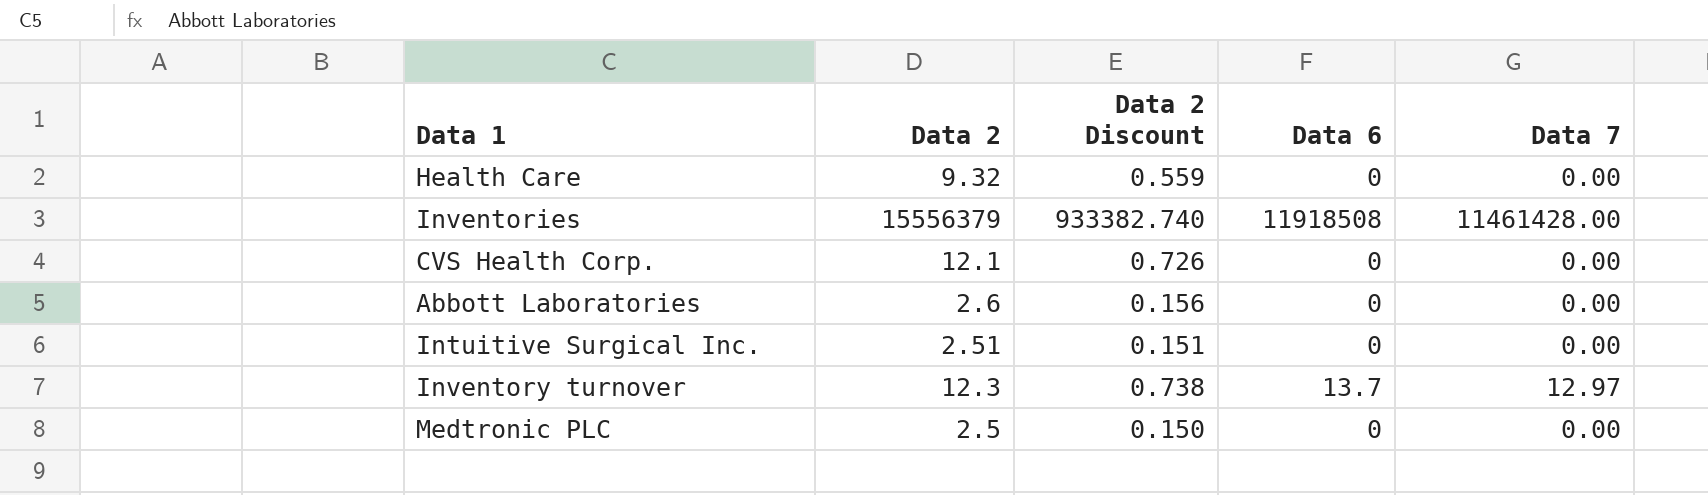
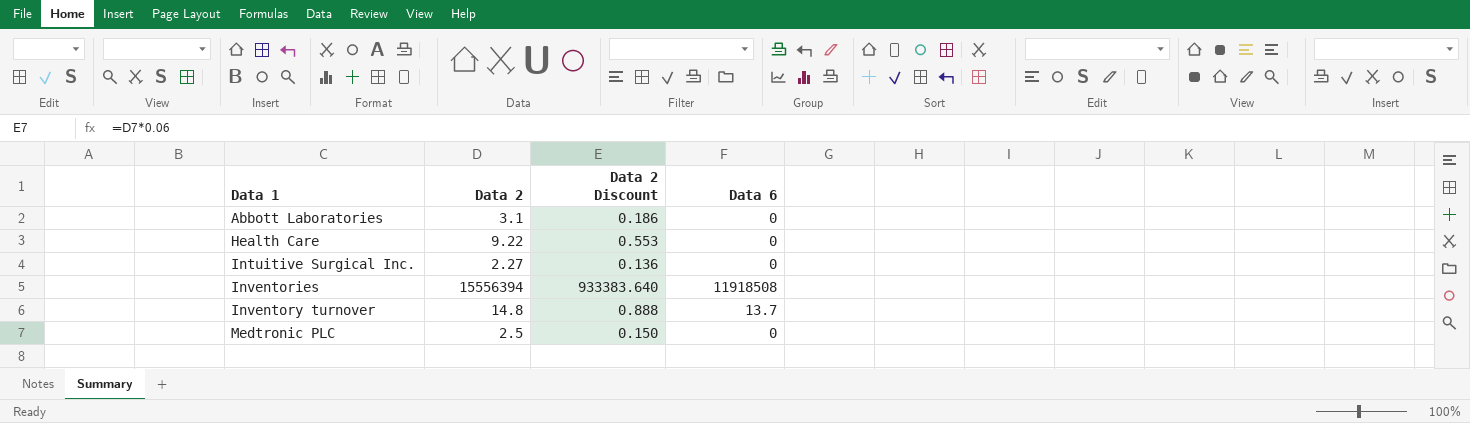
row order: none -> Data 1 ascending
column Data 7 | position: 5 -> none
row CVS Health Corp.: 12.1 | 0.726 | 0 | 0.00 -> none
Abbott Laboratories | Data 2: 2.6 -> 3.1
Abbott Laboratories | Data 2 Discount: 0.156 -> 0.186
Health Care | Data 2: 9.32 -> 9.22
Health Care | Data 2 Discount: 0.559 -> 0.553
Intuitive Surgical Inc. | Data 2: 2.51 -> 2.27
Intuitive Surgical Inc. | Data 2 Discount: 0.151 -> 0.136
Inventories | Data 2: 15556379 -> 15556394
Inventories | Data 2 Discount: 933382.740 -> 933383.640
Inventory turnover | Data 2: 12.3 -> 14.8
Inventory turnover | Data 2 Discount: 0.738 -> 0.888

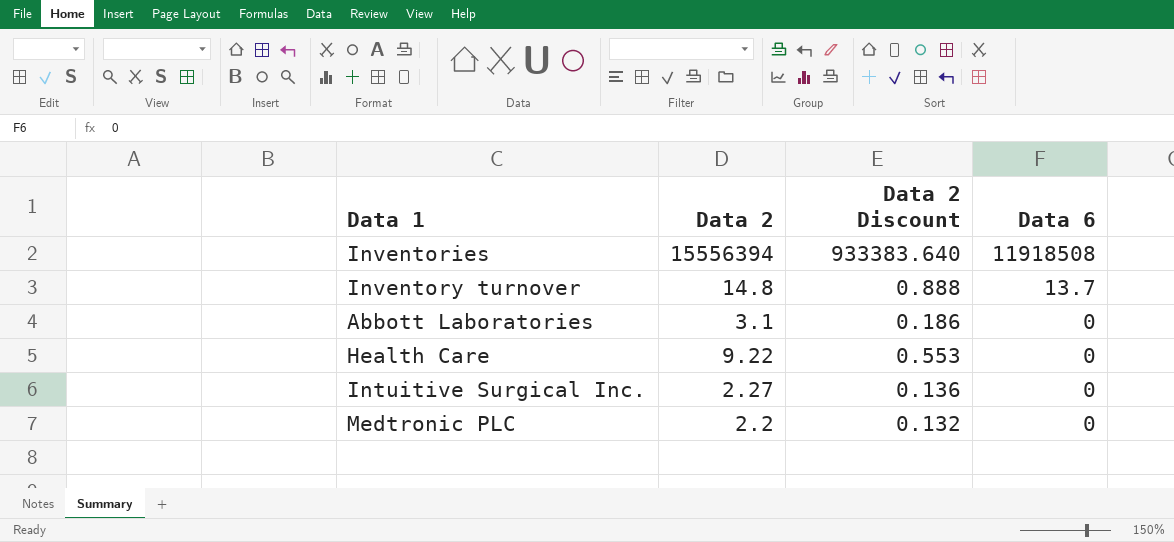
row order: Data 1 ascending -> Data 6 descending
Medtronic PLC | Data 2: 2.5 -> 2.2
Medtronic PLC | Data 2 Discount: 0.150 -> 0.132

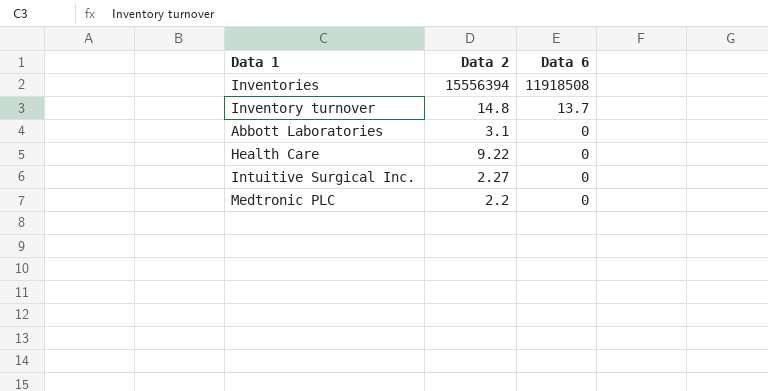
column Data 2 Discount | formula: [Data 2] * 0.06 -> none

